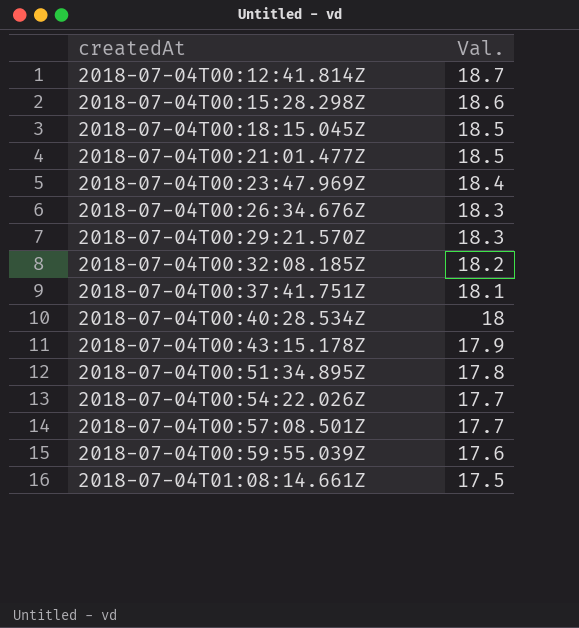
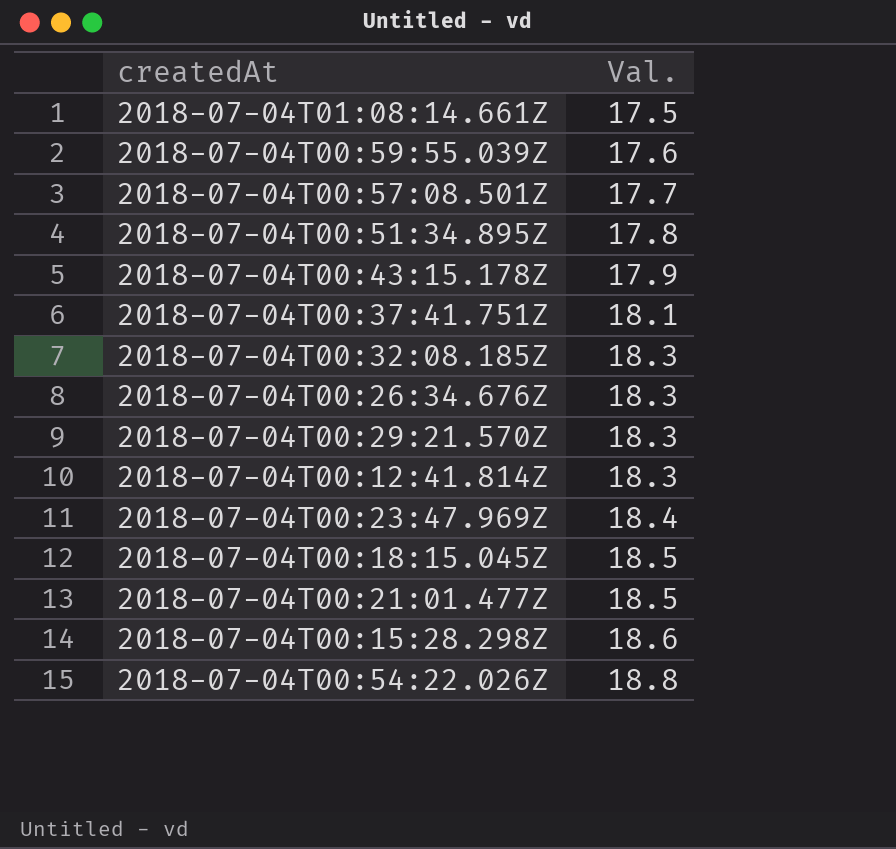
row order: createdAt ascending -> Val. ascending
row 2018-07-04T00:40:28.534Z: 18 -> none
2018-07-04T00:32:08.185Z | Val.: 18.2 -> 18.3
2018-07-04T00:12:41.814Z | Val.: 18.7 -> 18.3
2018-07-04T00:54:22.026Z | Val.: 17.7 -> 18.8

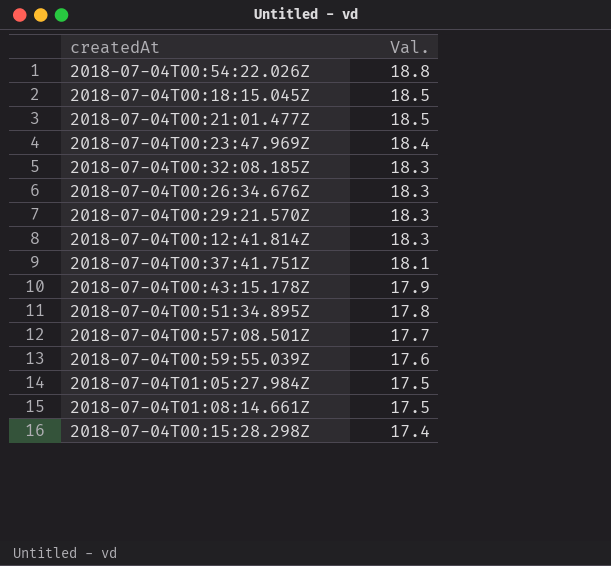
row order: Val. ascending -> Val. descending
row 2018-07-04T01:05:27.984Z: none -> 17.5
2018-07-04T00:15:28.298Z | Val.: 18.6 -> 17.4

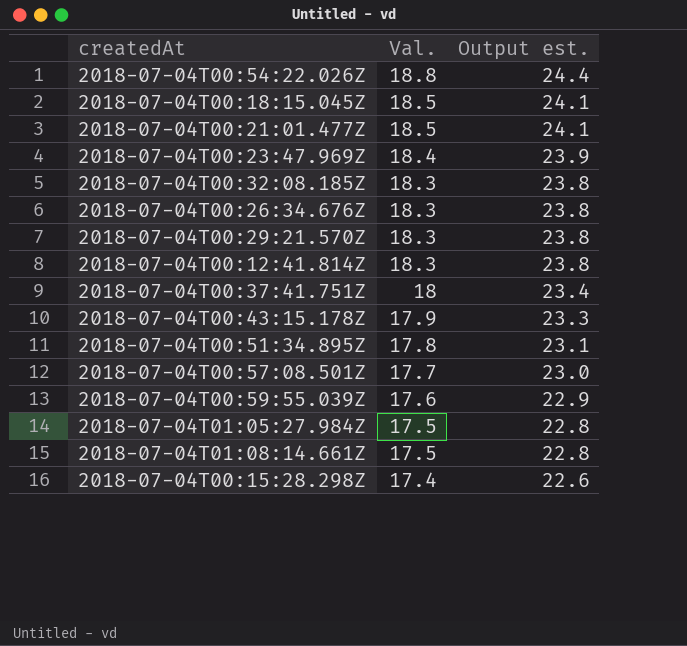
column Output est. | formula: none -> [Val.] * 1.3
2018-07-04T00:37:41.751Z | Val.: 18.1 -> 18

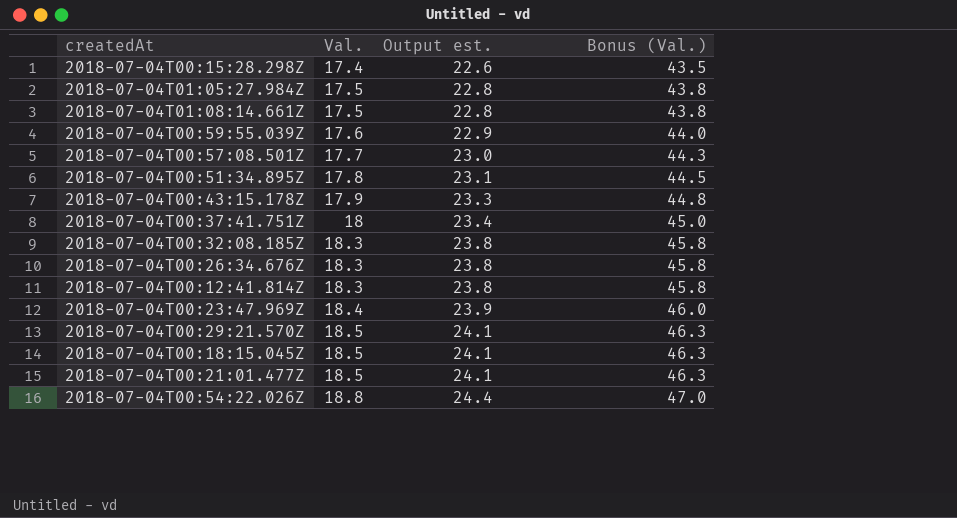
row order: Val. descending -> Val. ascending
column Bonus (Val.) | formula: none -> [Val.] * 2.5
2018-07-04T00:29:21.570Z | Val.: 18.3 -> 18.5
2018-07-04T00:29:21.570Z | Output est.: 23.8 -> 24.1

